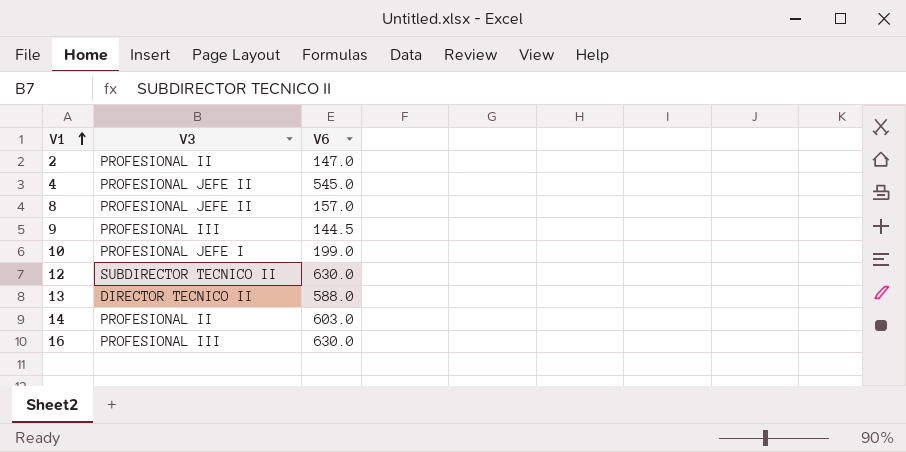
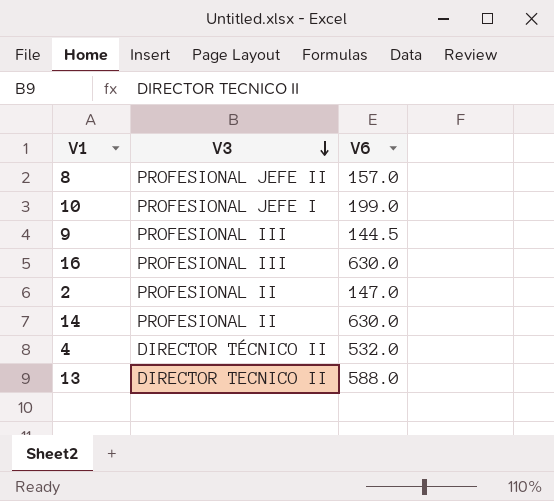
row order: V1 ascending -> V3 descending
row 12: SUBDIRECTOR TECNICO II | 630.0 -> none
14 | V6: 603.0 -> 630.0
4 | V3: PROFESIONAL JEFE II -> DIRECTOR TÉCNICO II
4 | V6: 545.0 -> 532.0

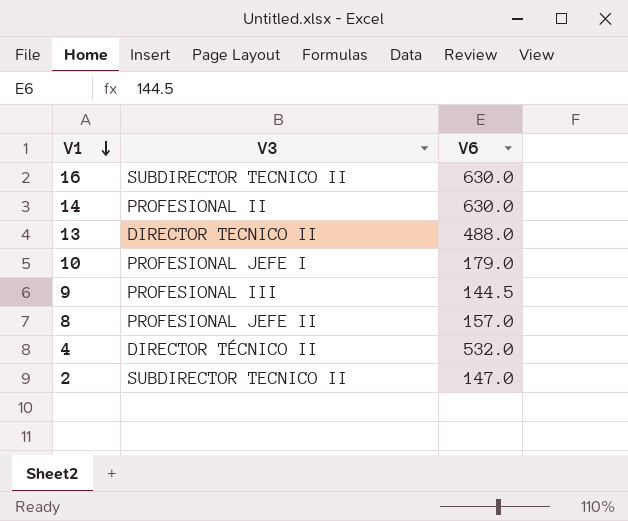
row order: V3 descending -> V1 descending
16 | V3: PROFESIONAL III -> SUBDIRECTOR TECNICO II
13 | V6: 588.0 -> 488.0
10 | V6: 199.0 -> 179.0
2 | V3: PROFESIONAL II -> SUBDIRECTOR TECNICO II

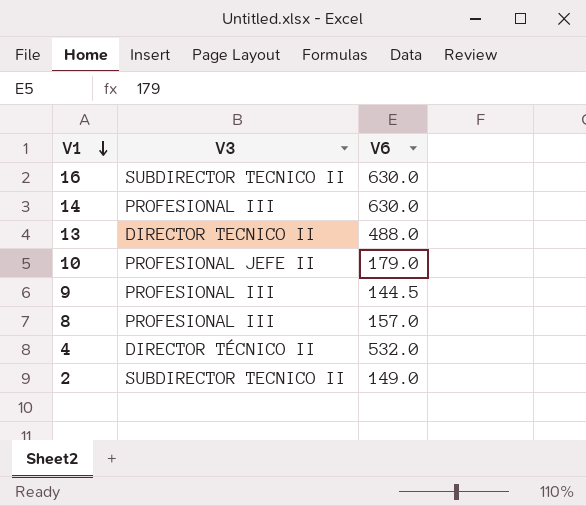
14 | V3: PROFESIONAL II -> PROFESIONAL III
10 | V3: PROFESIONAL JEFE I -> PROFESIONAL JEFE II
8 | V3: PROFESIONAL JEFE II -> PROFESIONAL III
2 | V6: 147.0 -> 149.0

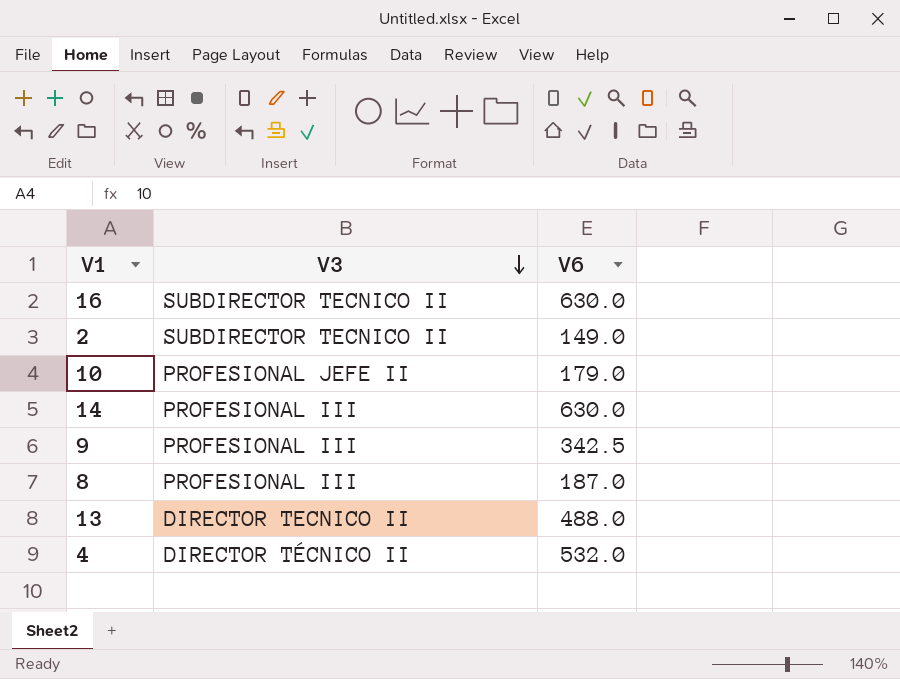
row order: V1 descending -> V3 descending
9 | V6: 144.5 -> 342.5
8 | V6: 157.0 -> 187.0

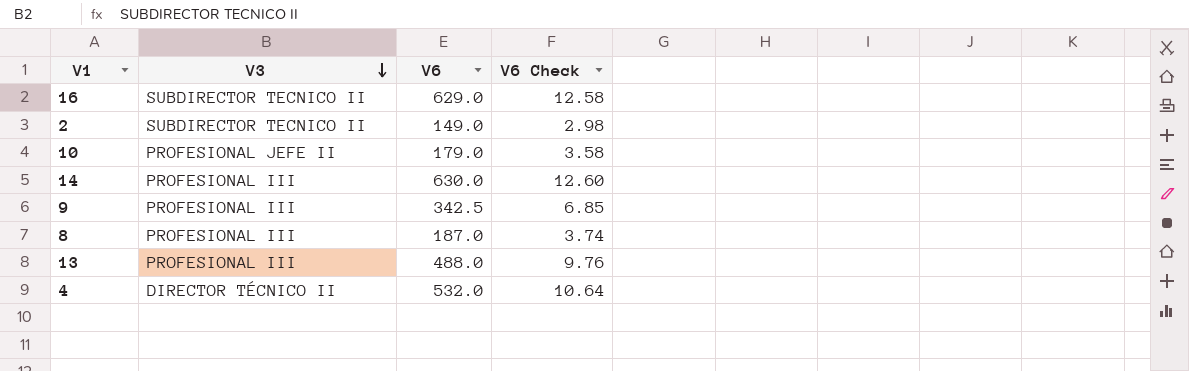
column V6 Check | formula: none -> [V6] * 0.02
16 | V6: 630.0 -> 629.0
13 | V3: DIRECTOR TECNICO II -> PROFESIONAL III

